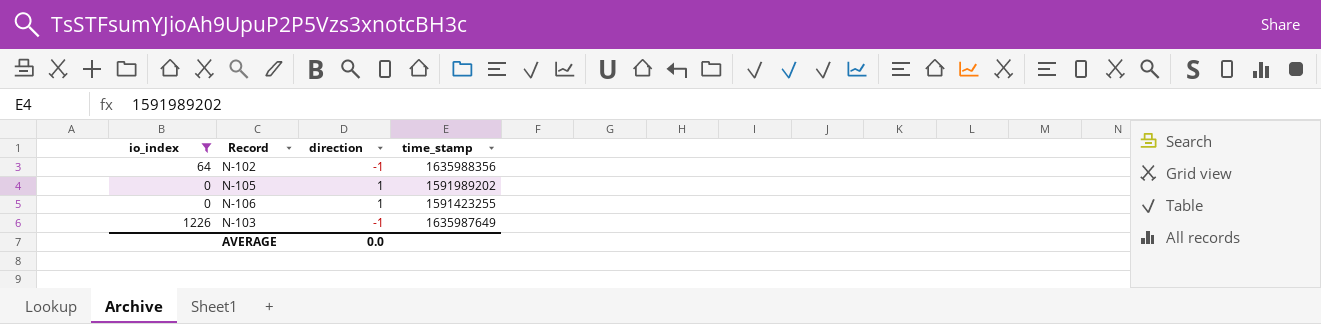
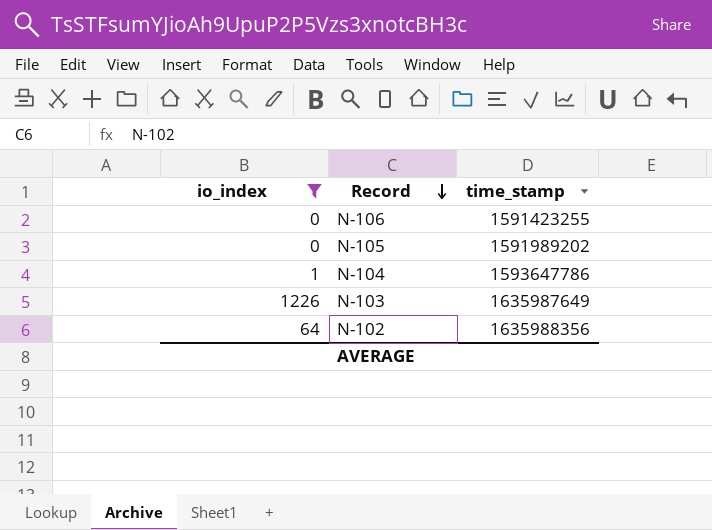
row order: none -> Record descending
column direction | position: 3 -> none
row N-104: none -> 1 | 1593647786

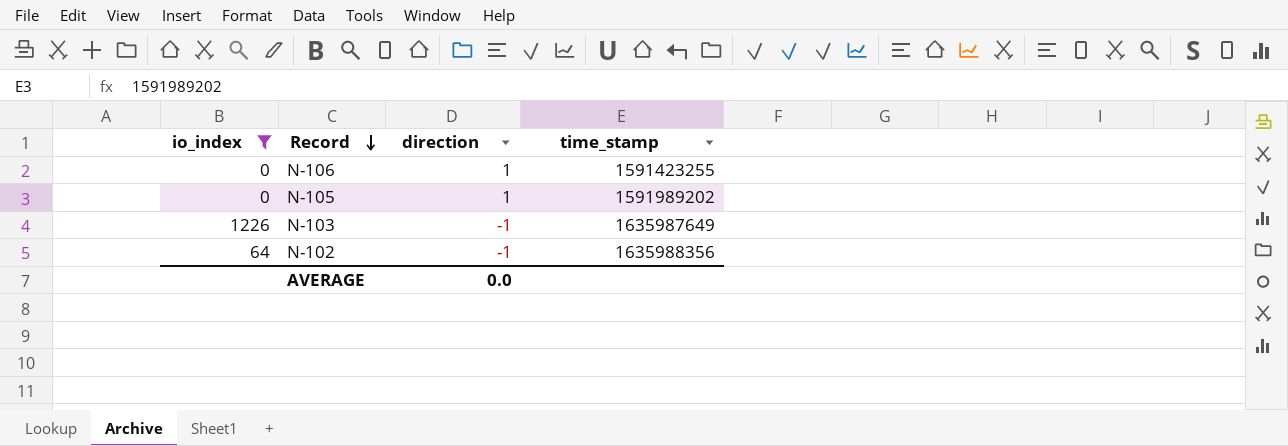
column direction | position: none -> 3
row N-104: 1 | 1593647786 -> none

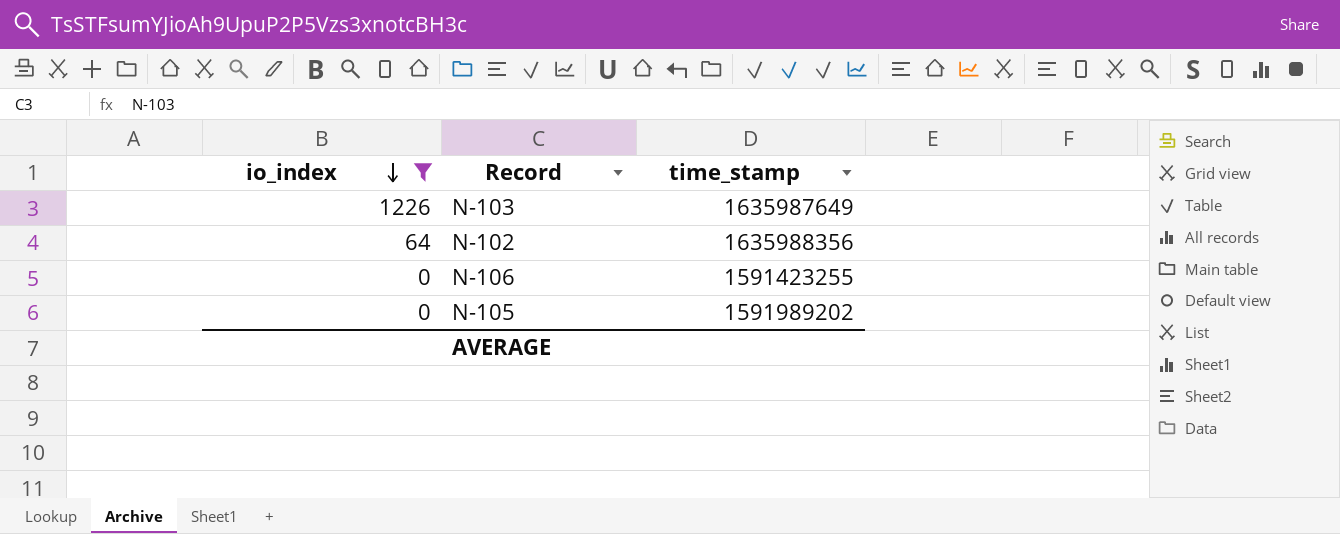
row order: Record descending -> io_index descending
column direction | position: 3 -> none

